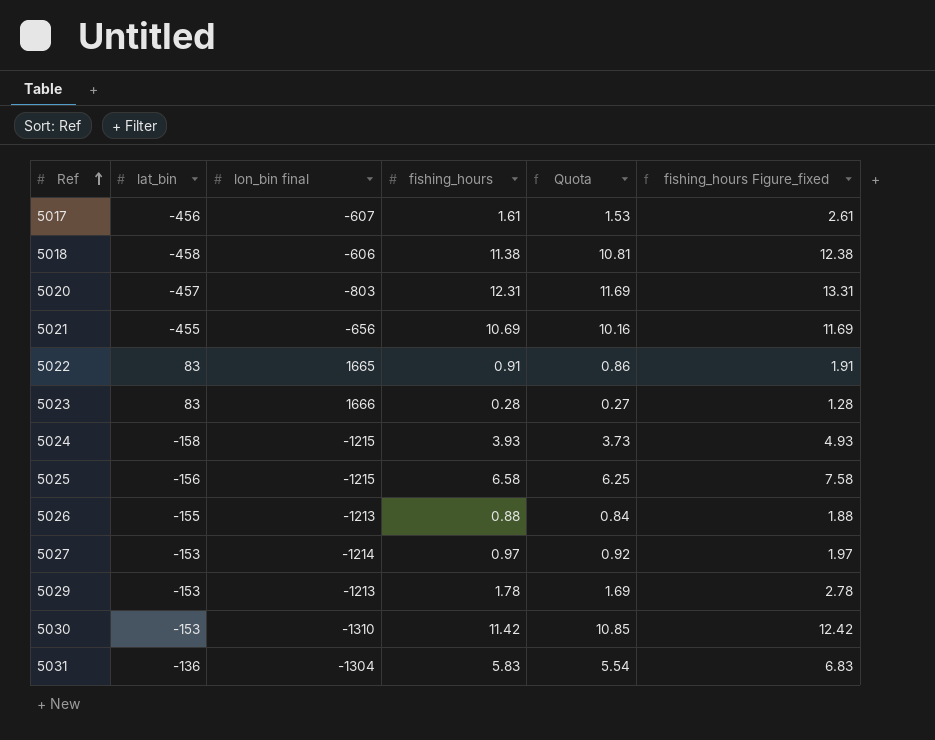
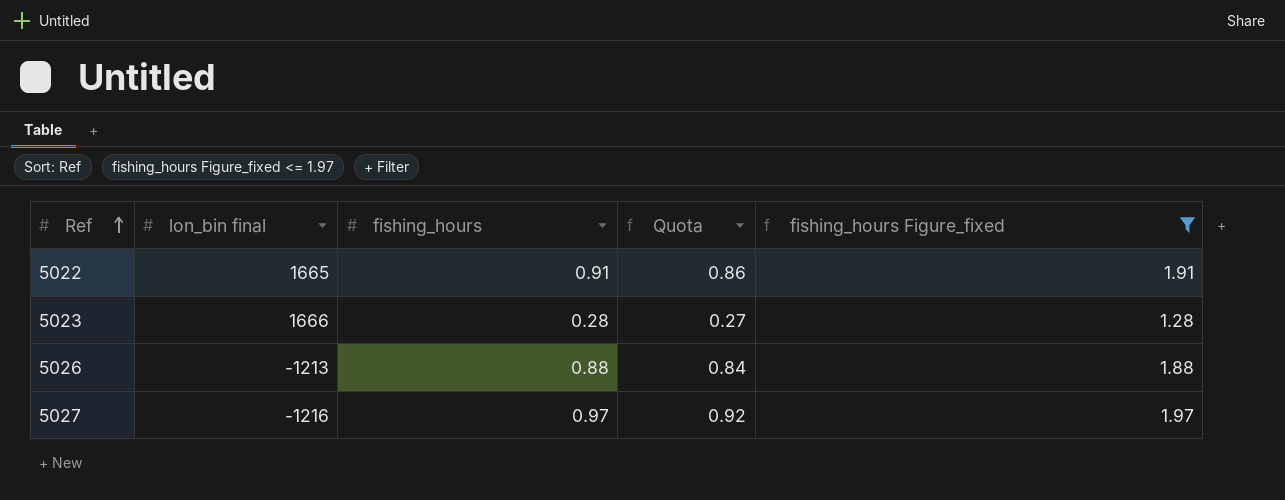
filter: none -> fishing_hours Figure_fixed <= 1.97
column lat_bin | position: 2 -> none
5027 | lon_bin final: -1214 -> -1216

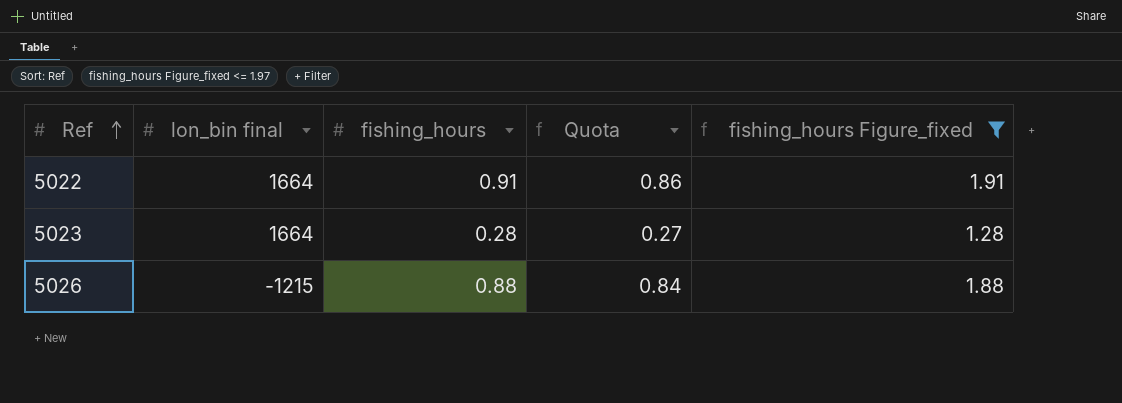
row 5027: -1216 | 0.97 | 0.92 | 1.97 -> none
5022 | lon_bin final: 1665 -> 1664
5023 | lon_bin final: 1666 -> 1664
5026 | lon_bin final: -1213 -> -1215

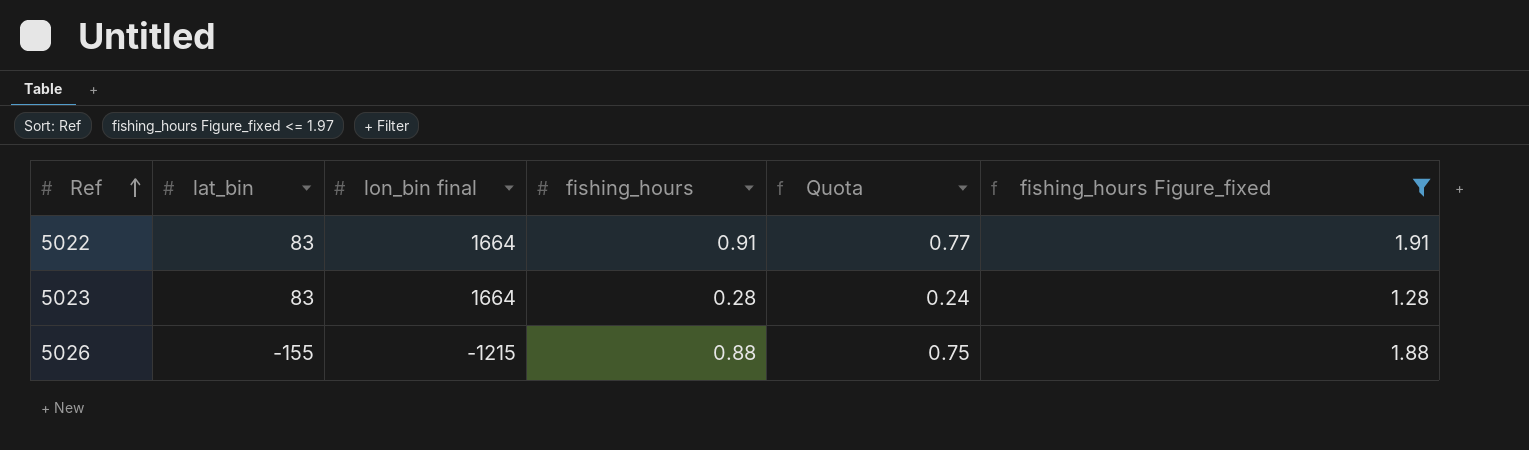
column lat_bin | position: none -> 2
column Quota | formula: [fishing_hours] * 0.95 -> [fishing_hours] * 0.85

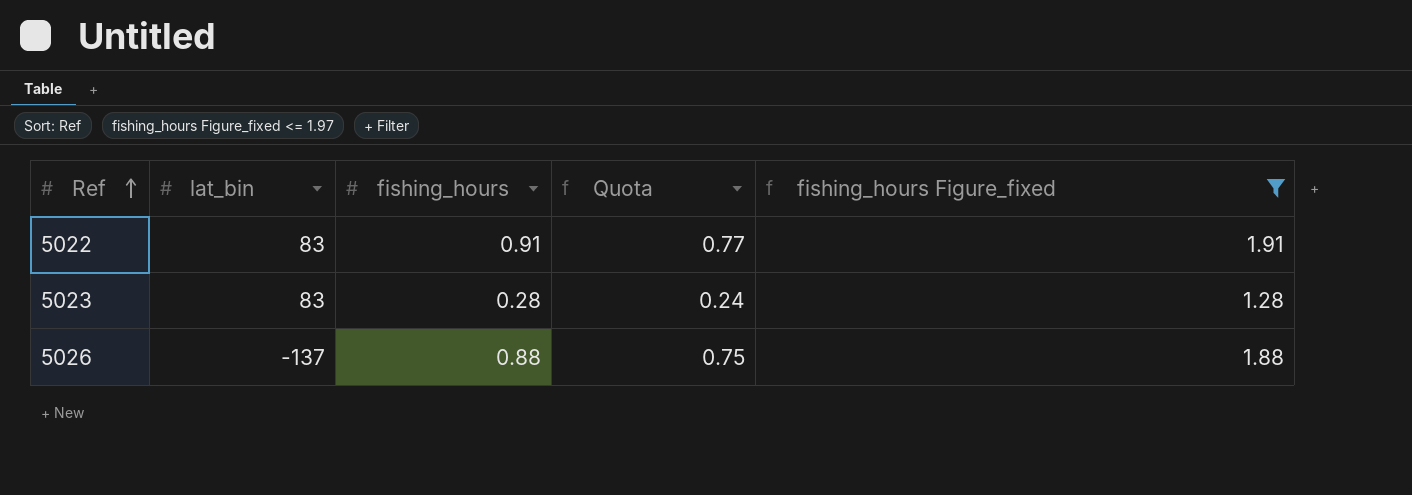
column lon_bin final | position: 3 -> none
5026 | lat_bin: -155 -> -137

